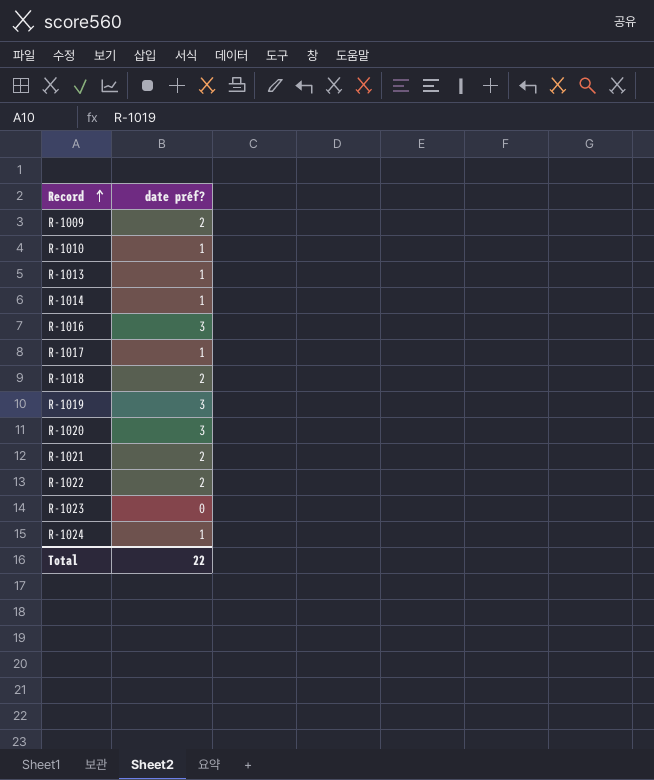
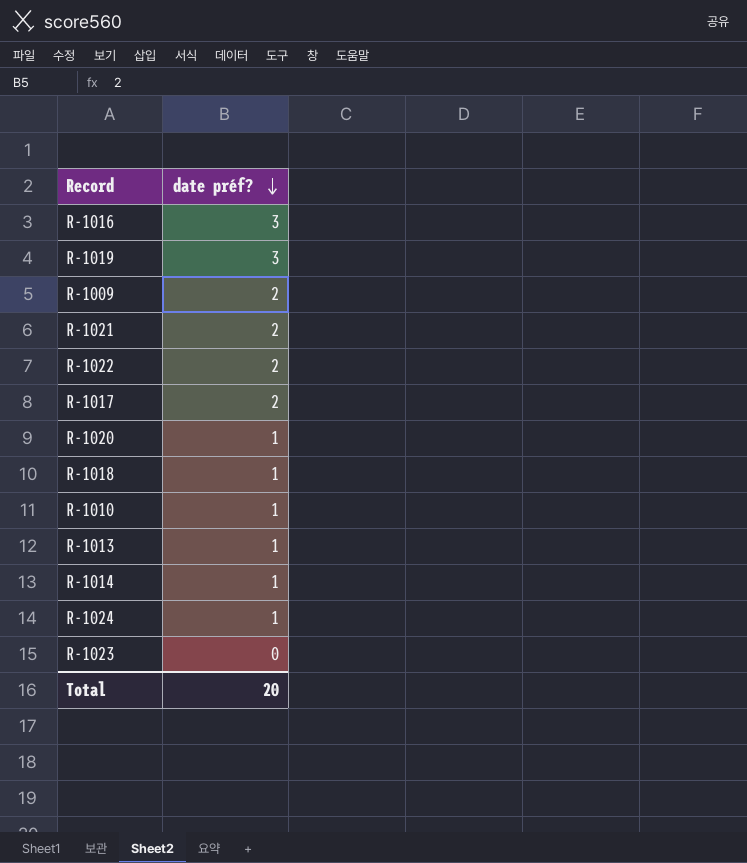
row order: Record ascending -> date préf? descending
R-1017 | date préf?: 1 -> 2
R-1020 | date préf?: 3 -> 1
R-1018 | date préf?: 2 -> 1
Total | date préf?: 22 -> 20

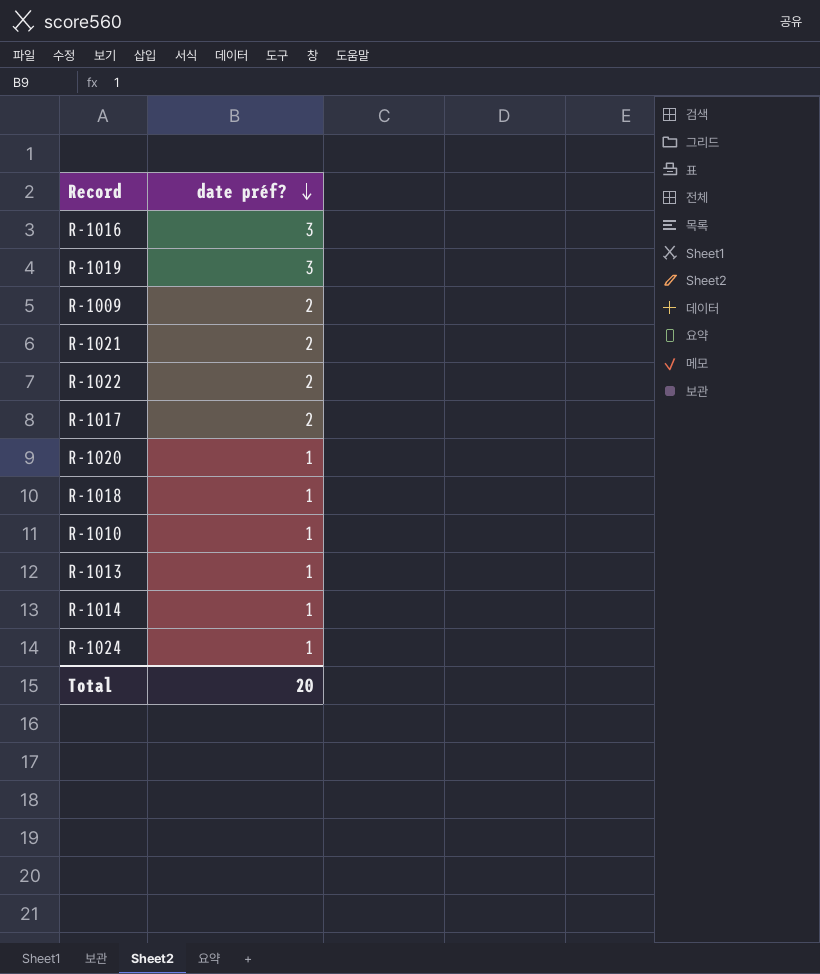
row R-1023: 0 -> none

